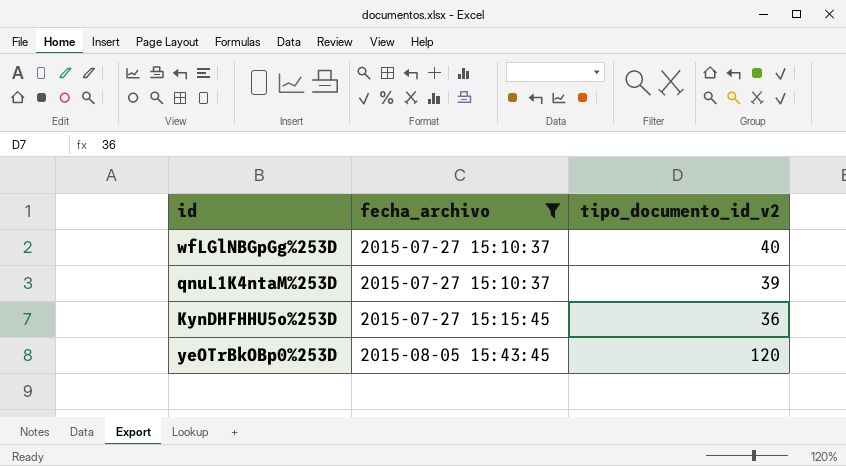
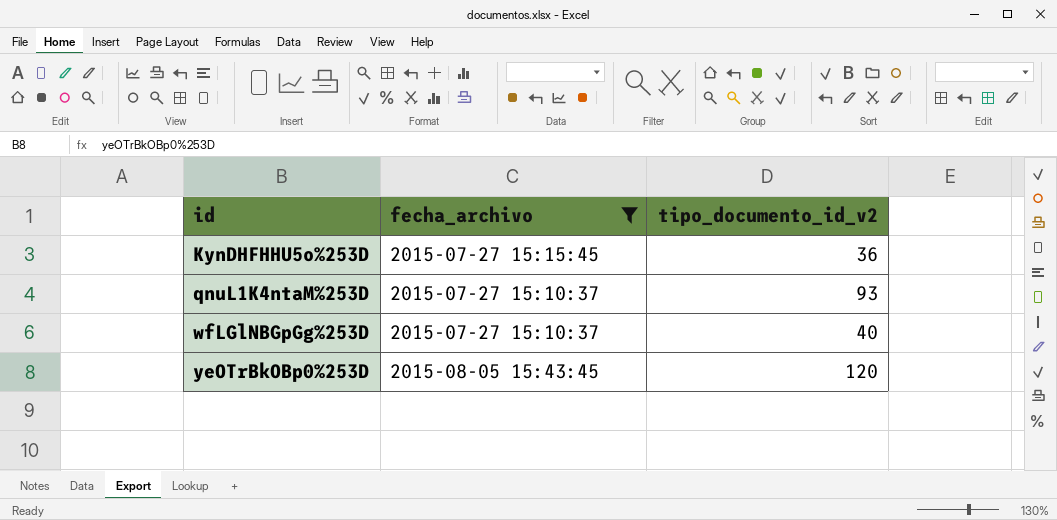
row order: fecha_archivo ascending -> id ascending
qnuL1K4ntaM%253D | tipo_documento_id_v2: 39 -> 93

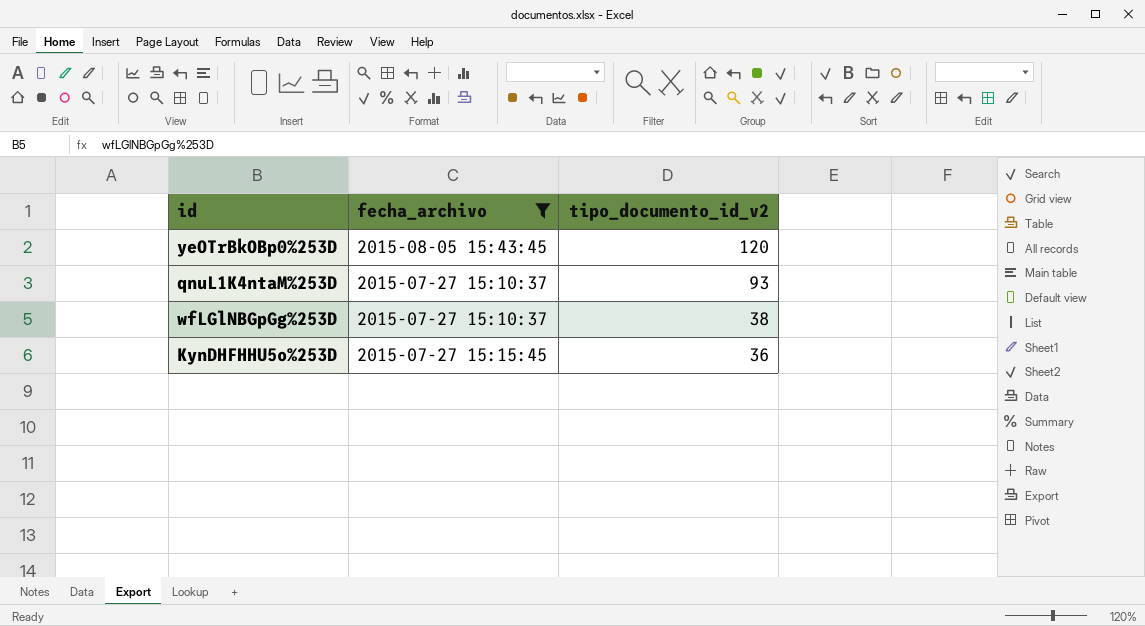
row order: id ascending -> tipo_documento_id_v2 descending
wfLGlNBGpGg%253D | tipo_documento_id_v2: 40 -> 38

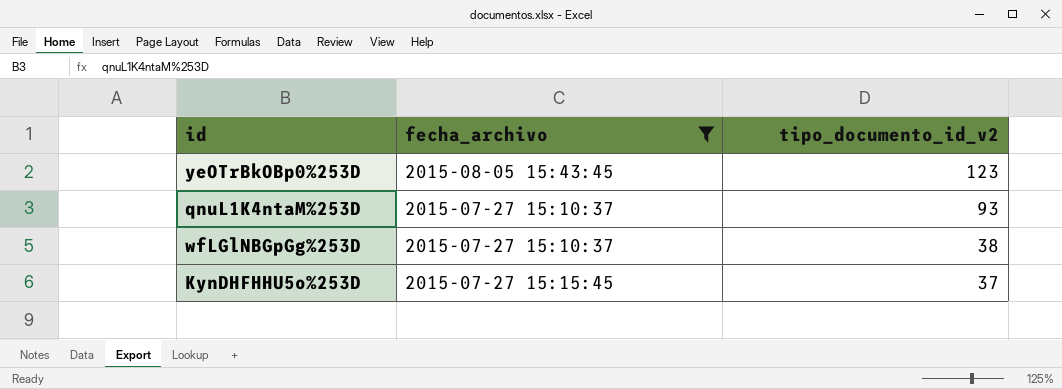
yeOTrBkOBp0%253D | tipo_documento_id_v2: 120 -> 123
KynDHFHHU5o%253D | tipo_documento_id_v2: 36 -> 37

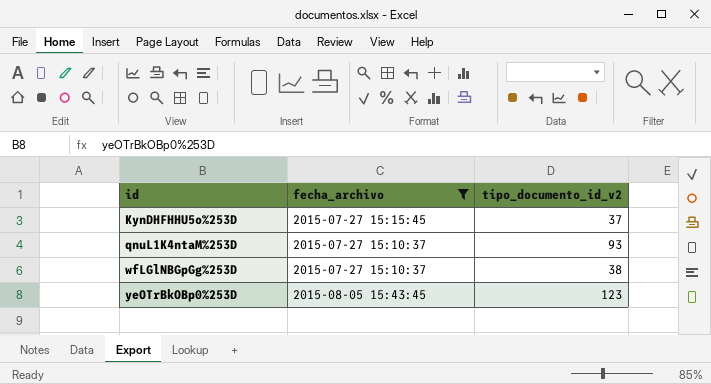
row order: tipo_documento_id_v2 descending -> id ascending

